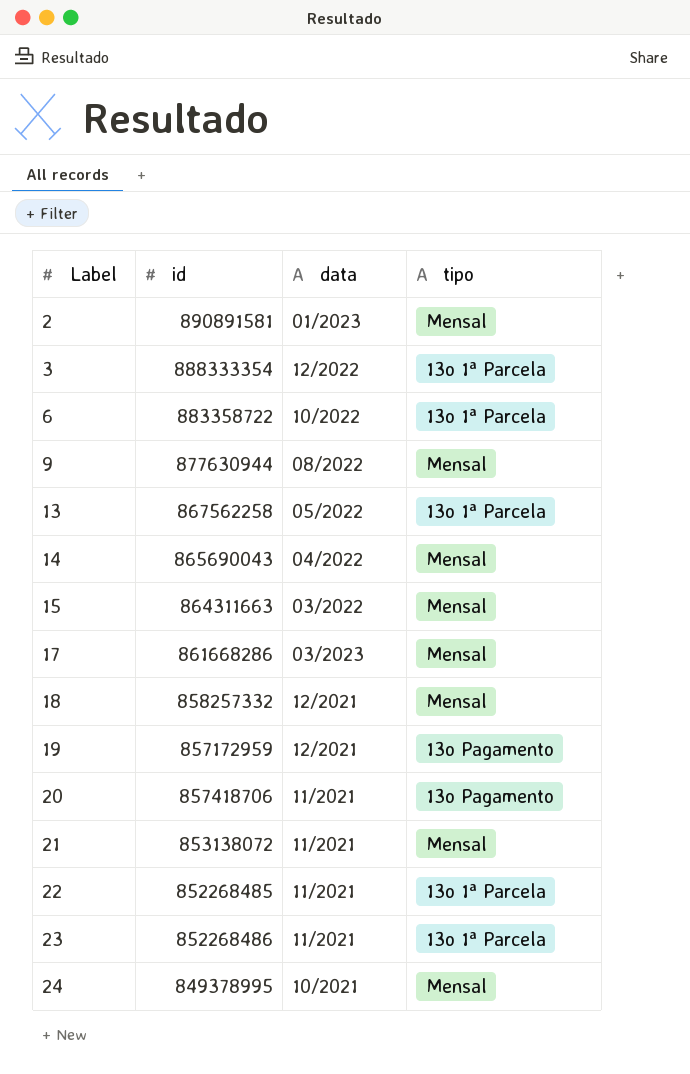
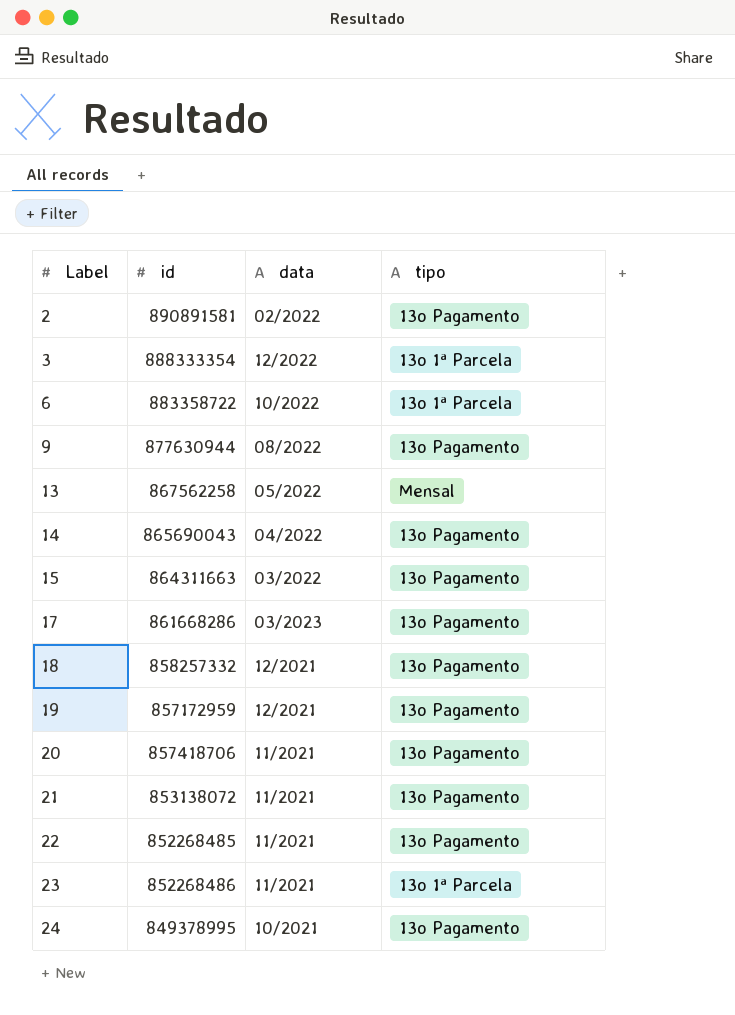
2 | data: 01/2023 -> 02/2022
2 | tipo: Mensal -> 13o Pagamento
9 | tipo: Mensal -> 13o Pagamento
13 | tipo: 13o 1ª Parcela -> Mensal
14 | tipo: Mensal -> 13o Pagamento
15 | tipo: Mensal -> 13o Pagamento
17 | tipo: Mensal -> 13o Pagamento
18 | tipo: Mensal -> 13o Pagamento
21 | tipo: Mensal -> 13o Pagamento
22 | tipo: 13o 1ª Parcela -> 13o Pagamento
24 | tipo: Mensal -> 13o Pagamento

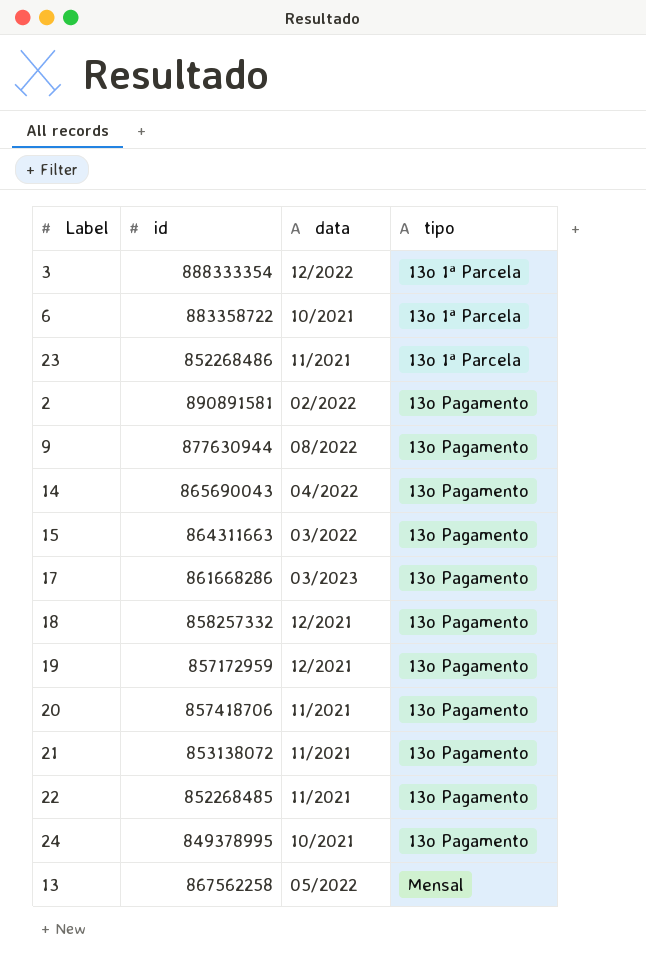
row order: Label ascending -> tipo ascending
6 | data: 10/2022 -> 10/2021

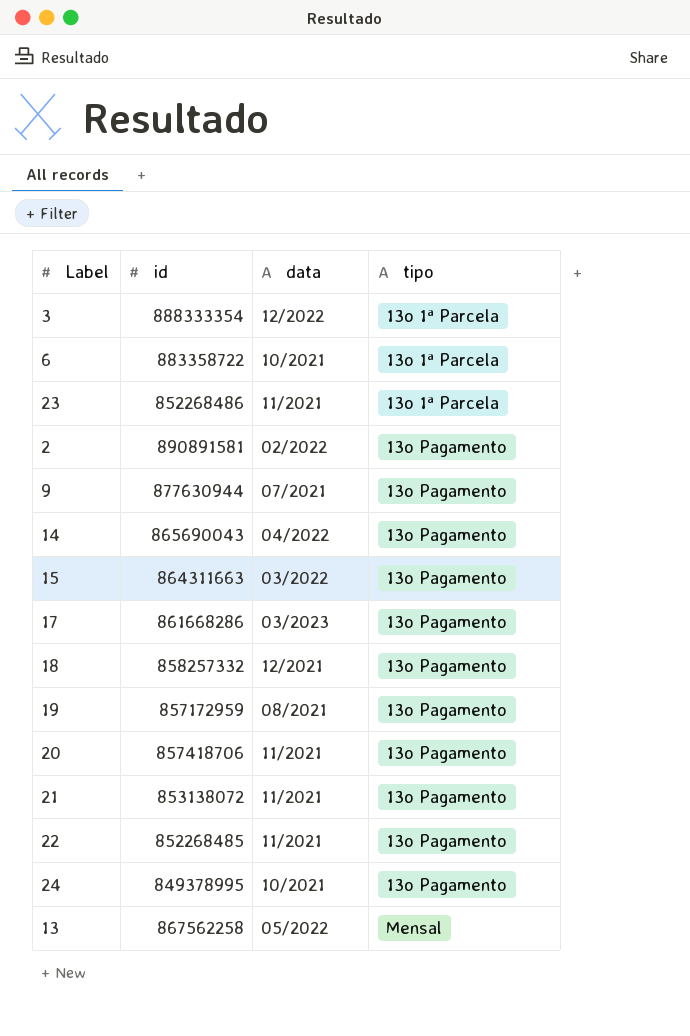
9 | data: 08/2022 -> 07/2021
19 | data: 12/2021 -> 08/2021

